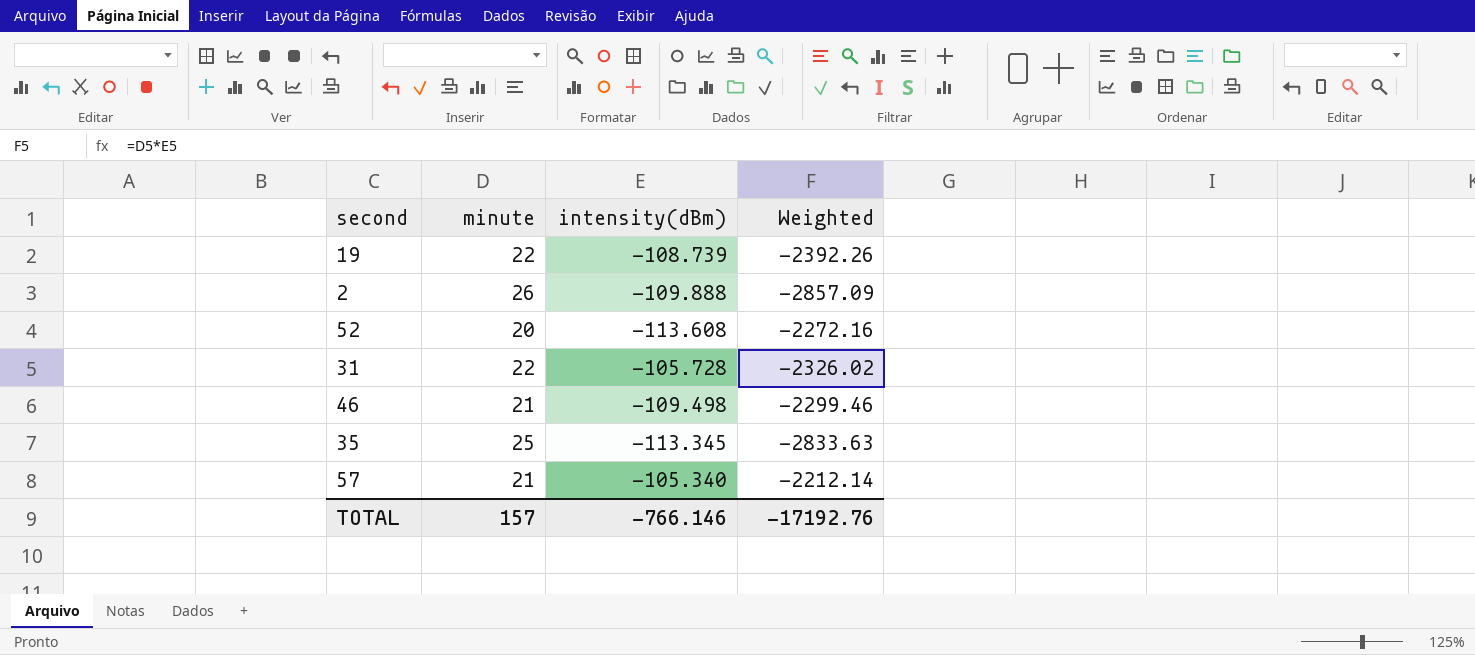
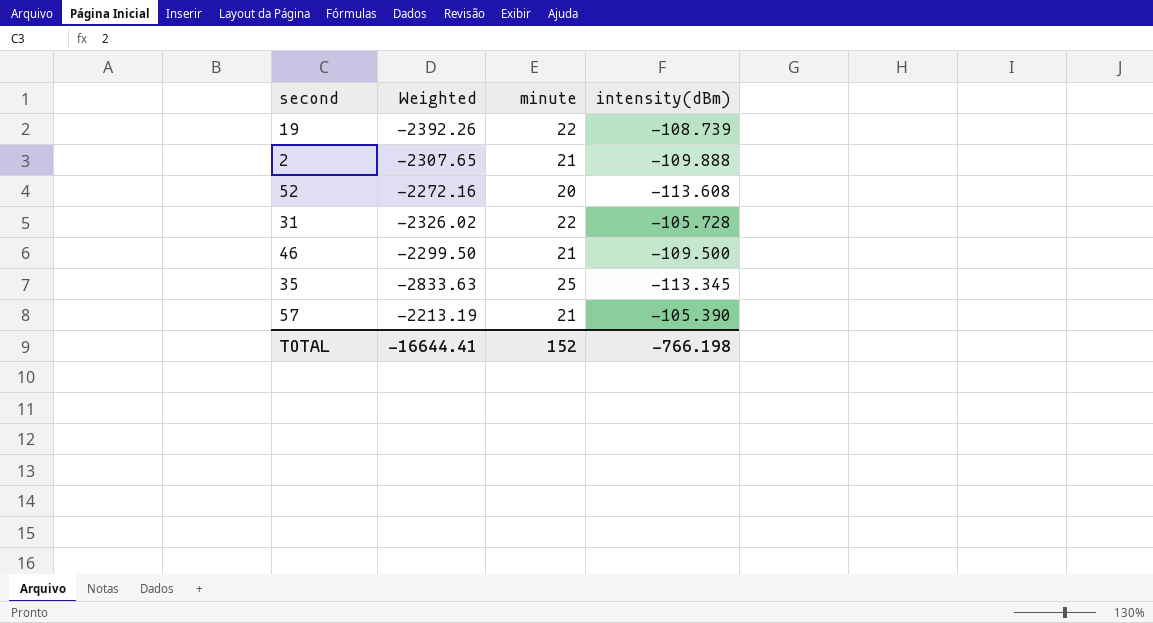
column Weighted | position: 4 -> 2
2 | Weighted: -2857.09 -> -2307.65
2 | minute: 26 -> 21
46 | Weighted: -2299.46 -> -2299.50
46 | intensity(dBm): -109.498 -> -109.500
57 | Weighted: -2212.14 -> -2213.19
57 | intensity(dBm): -105.340 -> -105.390
TOTAL | Weighted: -17192.76 -> -16644.41
TOTAL | minute: 157 -> 152
TOTAL | intensity(dBm): -766.146 -> -766.198

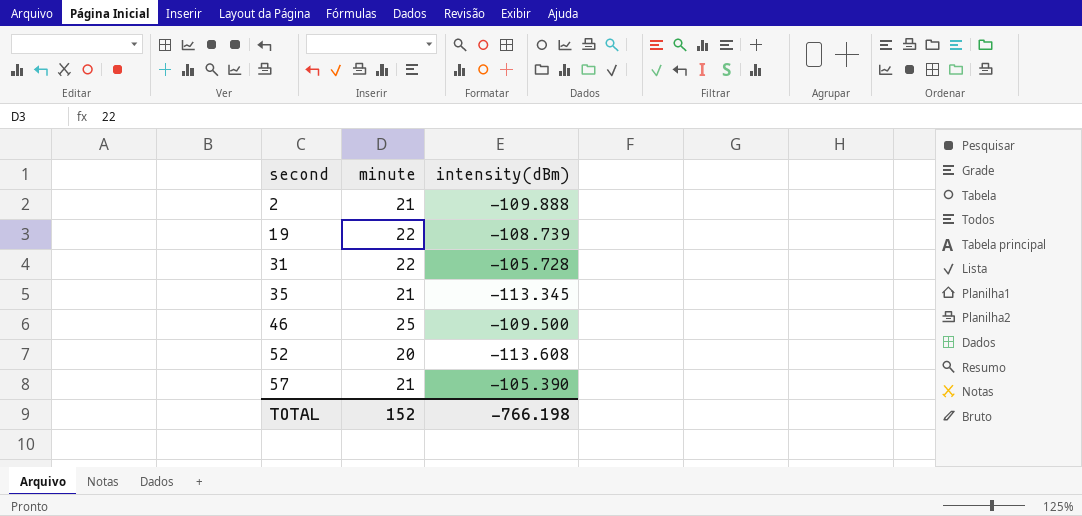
row order: none -> second ascending
column Weighted | formula: [minute] * [intensity(dBm)] -> none
35 | minute: 25 -> 21
46 | minute: 21 -> 25

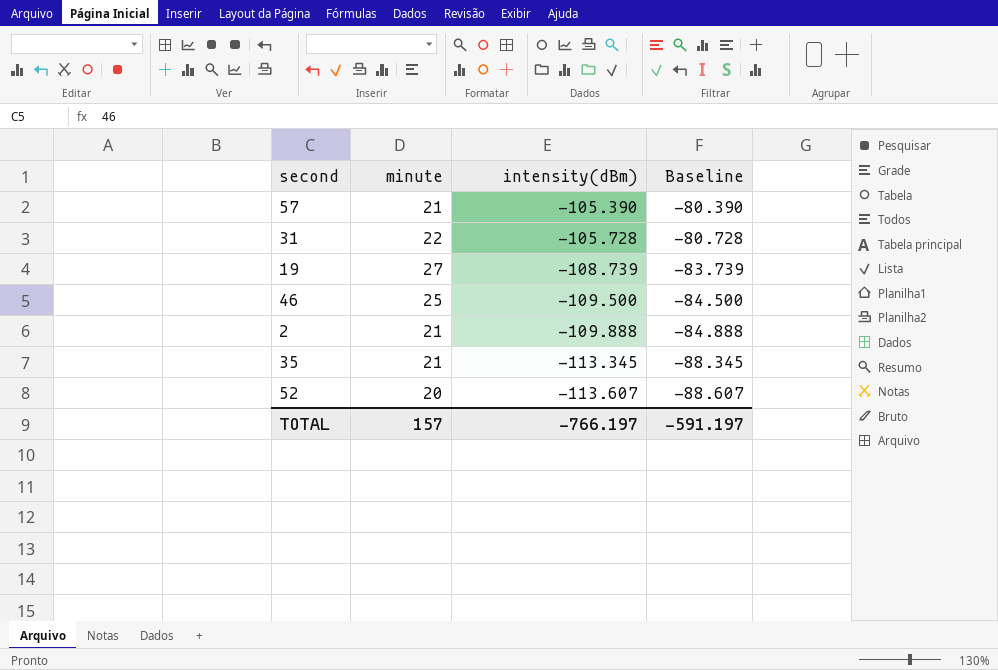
row order: second ascending -> intensity(dBm) descending
column Baseline | formula: none -> [intensity(dBm)] + 25
19 | minute: 22 -> 27
52 | intensity(dBm): -113.608 -> -113.607
TOTAL | minute: 152 -> 157
TOTAL | intensity(dBm): -766.198 -> -766.197

